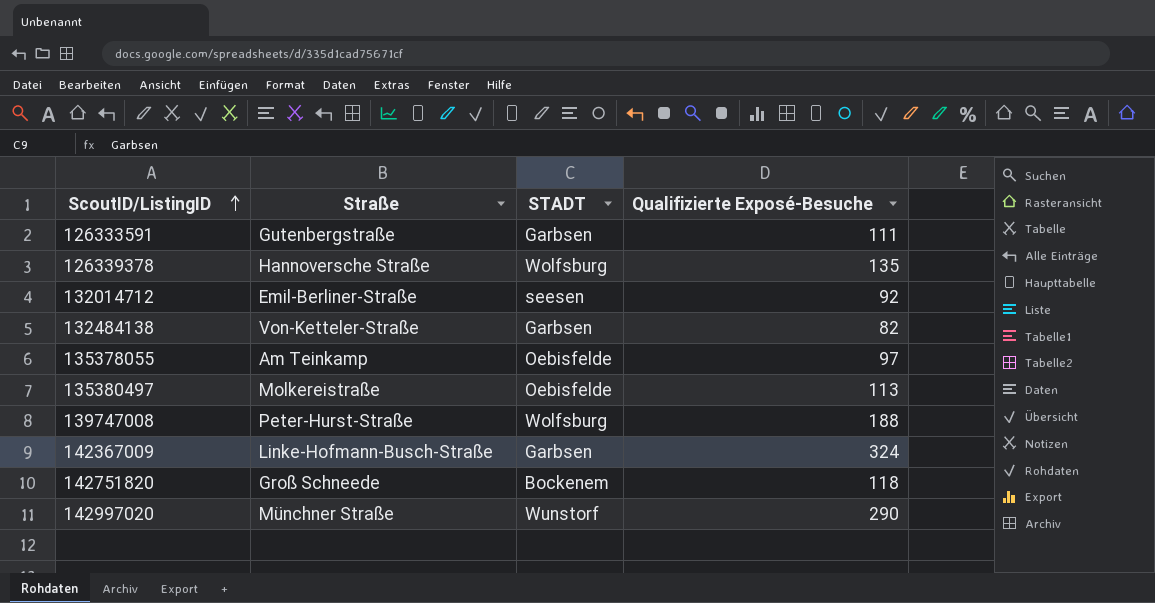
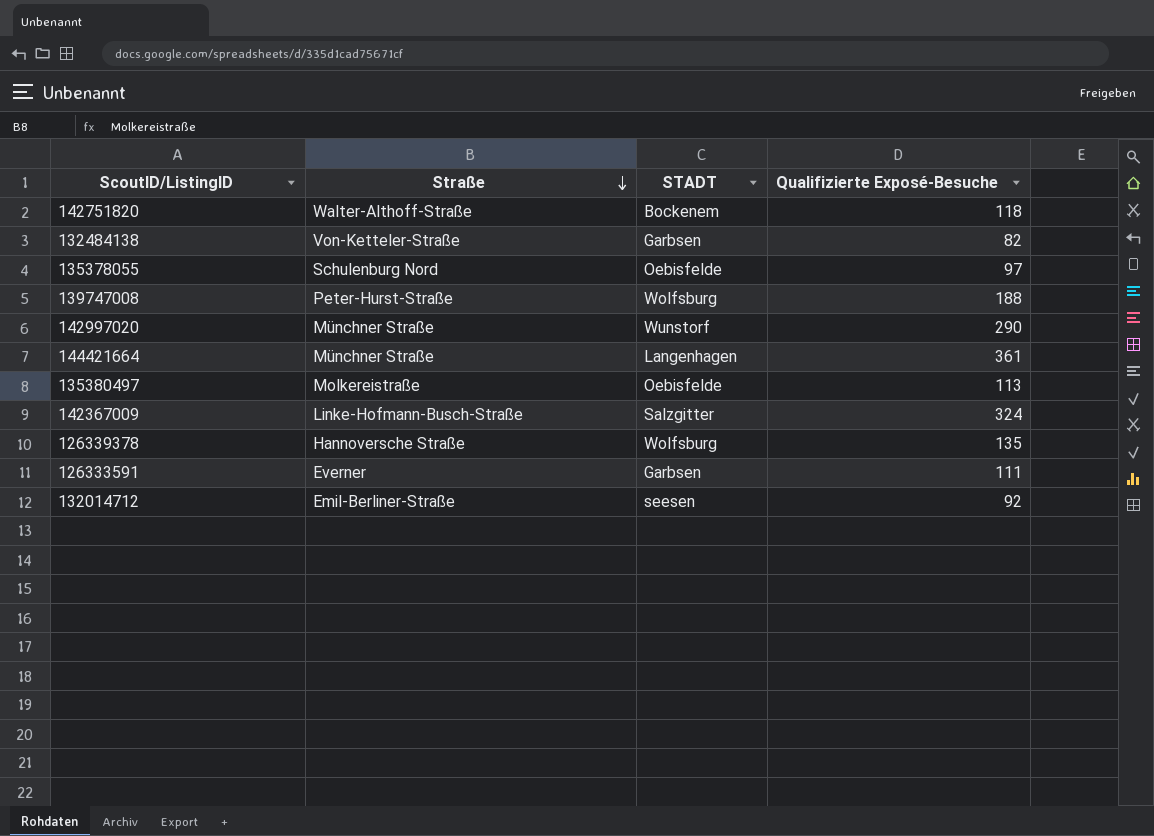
row order: ScoutID/ListingID ascending -> Straße descending
142751820 | Straße: Groß Schneede -> Walter-Althoff-Straße
135378055 | Straße: Am Teinkamp -> Schulenburg Nord
row 144421664: none -> Münchner Straße | Langenhagen | 361
142367009 | STADT: Garbsen -> Salzgitter
126333591 | Straße: Gutenbergstraße -> Everner

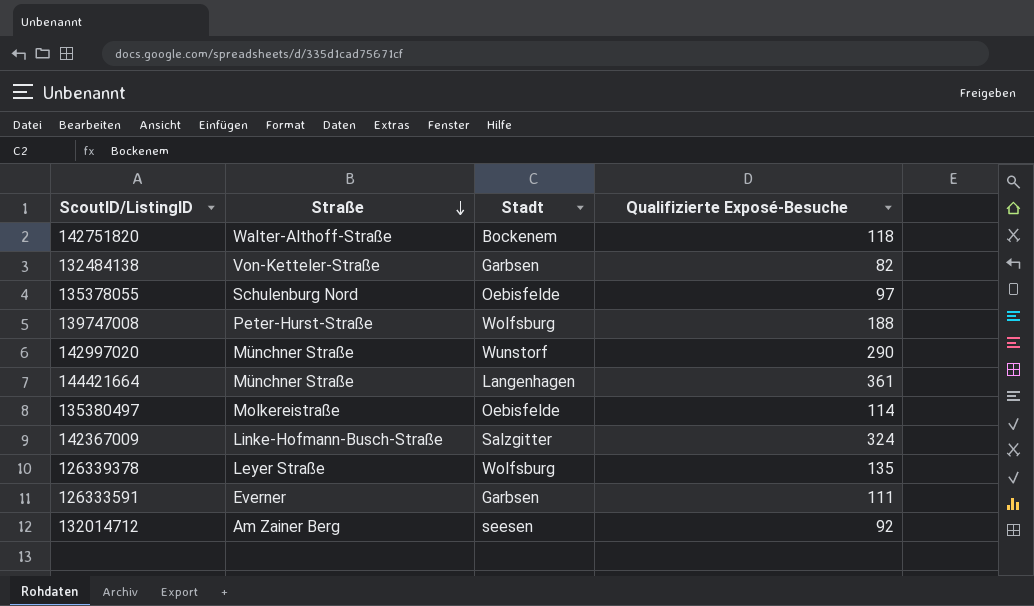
column name: STADT -> Stadt
135380497 | Qualifizierte Exposé-Besuche: 113 -> 114
126339378 | Straße: Hannoversche Straße -> Leyer Straße
132014712 | Straße: Emil-Berliner-Straße -> Am Zainer Berg

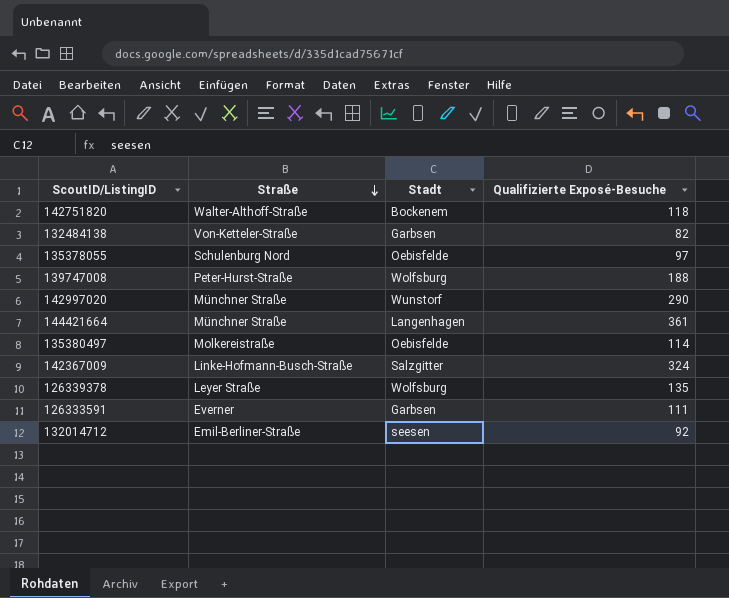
132014712 | Straße: Am Zainer Berg -> Emil-Berliner-Straße

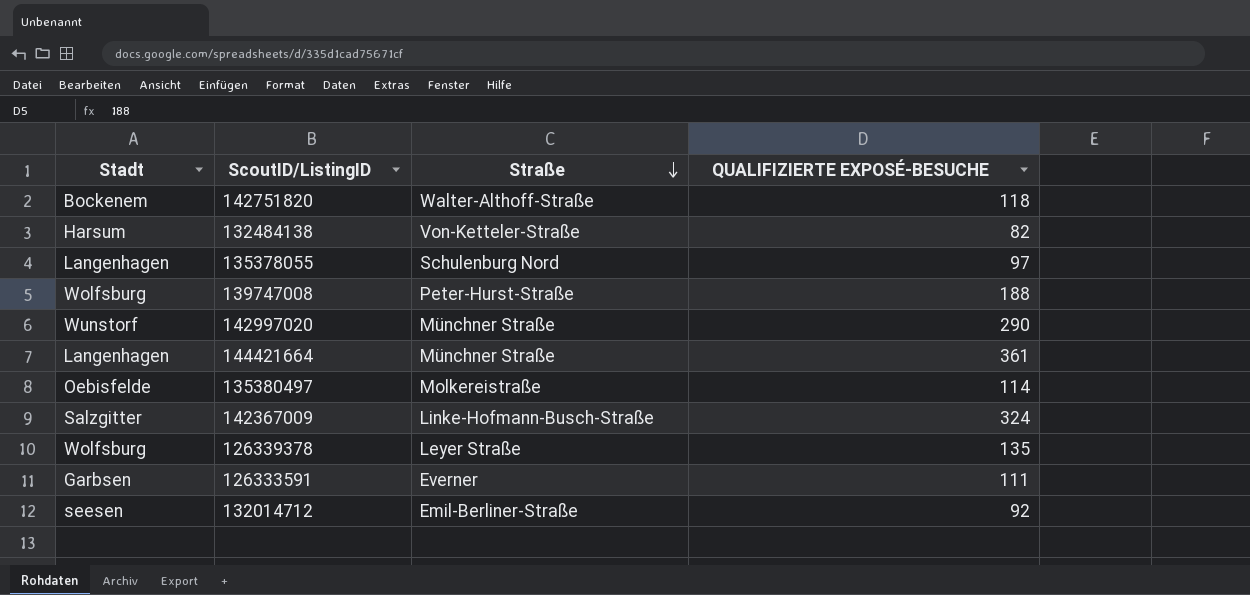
column Stadt | position: 3 -> 1
column name: Qualifizierte Exposé-Besuche -> QUALIFIZIERTE EXPOSÉ-BESUCHE
132484138 | Stadt: Garbsen -> Harsum
135378055 | Stadt: Oebisfelde -> Langenhagen

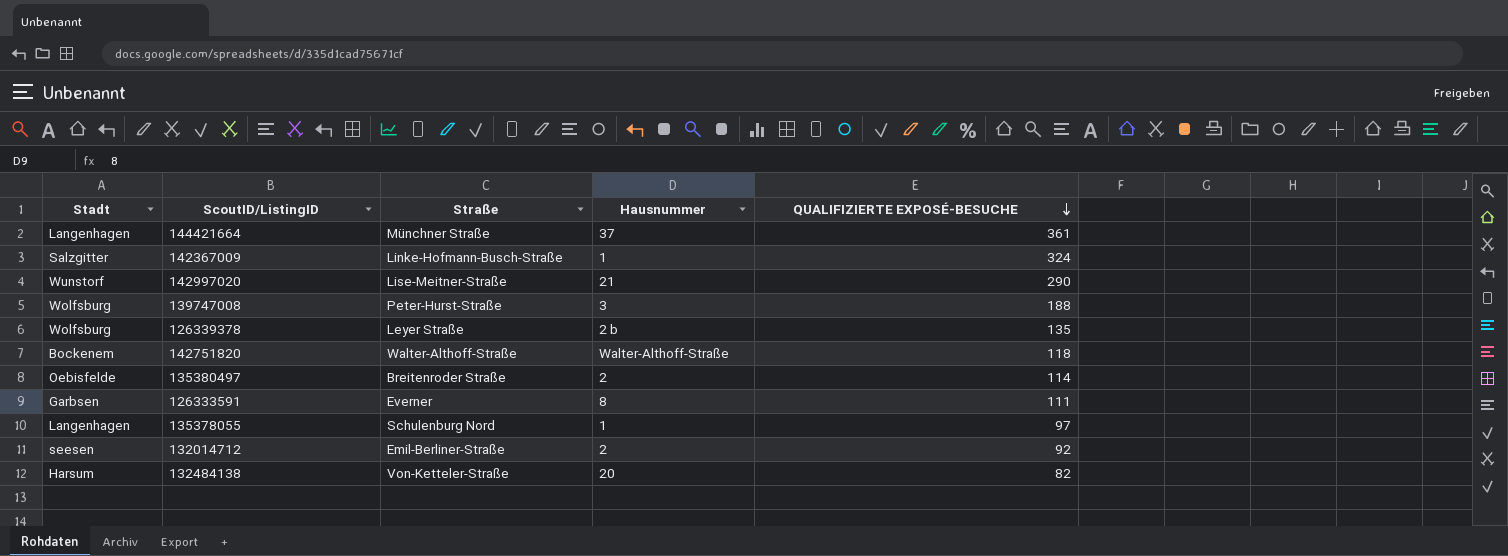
row order: Straße descending -> QUALIFIZIERTE EXPOSÉ-BESUCHE descending
column Hausnummer | position: none -> 4
142997020 | Straße: Münchner Straße -> Lise-Meitner-Straße
135380497 | Straße: Molkereistraße -> Breitenroder Straße

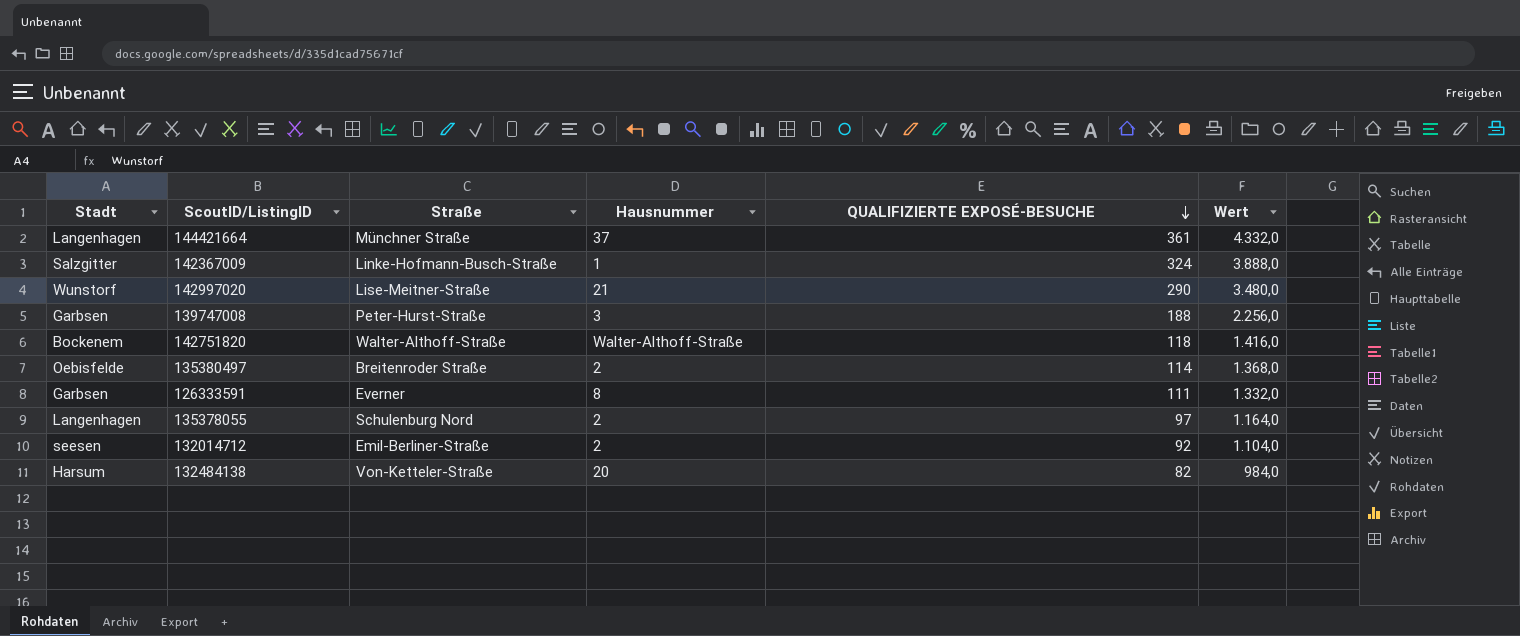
column Wert | formula: none -> [QUALIFIZIERTE EXPOSÉ-BESUCHE] * 12
row 126339378: Wolfsburg | Leyer Straße | 2 b | 135 -> none
139747008 | Stadt: Wolfsburg -> Garbsen
135378055 | Hausnummer: 1 -> 2

